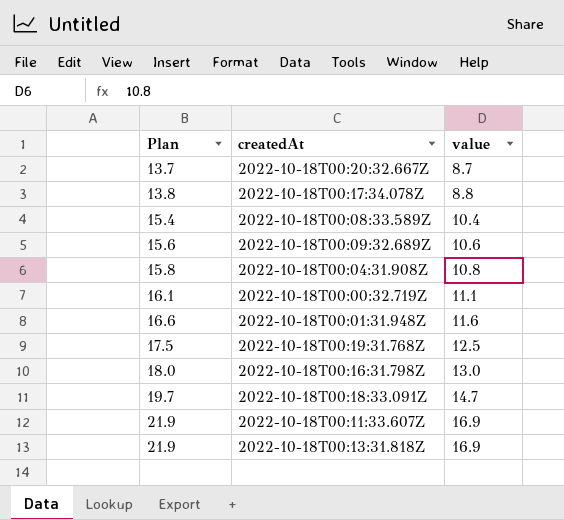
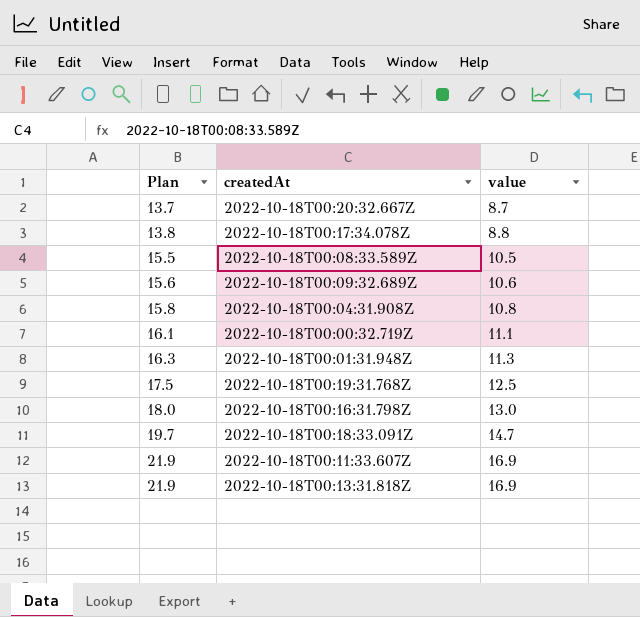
2022-10-18T00:08:33.589Z | Plan: 15.4 -> 15.5
2022-10-18T00:08:33.589Z | value: 10.4 -> 10.5
2022-10-18T00:01:31.948Z | Plan: 16.6 -> 16.3
2022-10-18T00:01:31.948Z | value: 11.6 -> 11.3

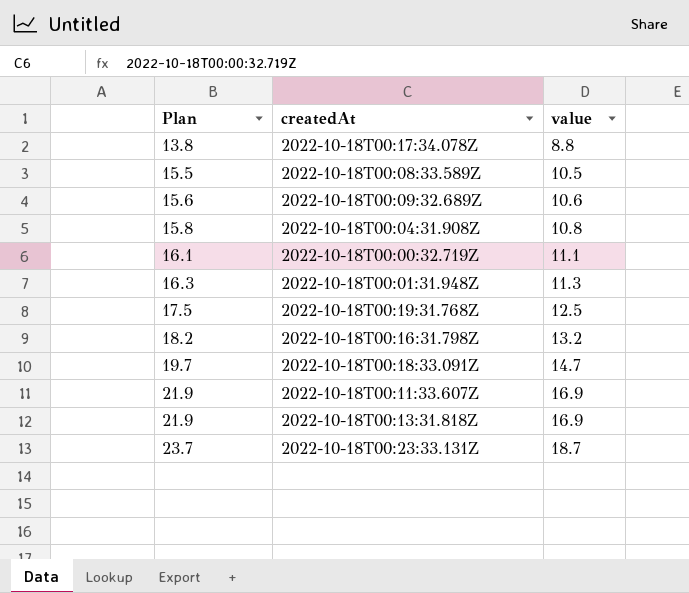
row 2022-10-18T00:20:32.667Z: 13.7 | 8.7 -> none
2022-10-18T00:16:31.798Z | Plan: 18.0 -> 18.2
2022-10-18T00:16:31.798Z | value: 13.0 -> 13.2
row 2022-10-18T00:23:33.131Z: none -> 23.7 | 18.7

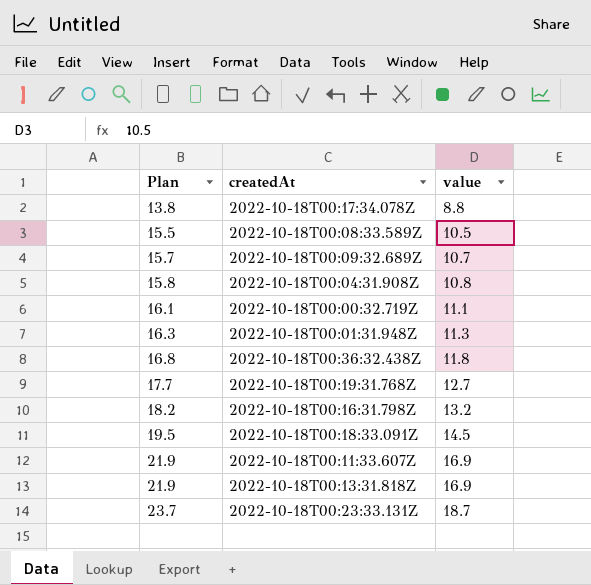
2022-10-18T00:09:32.689Z | Plan: 15.6 -> 15.7
2022-10-18T00:09:32.689Z | value: 10.6 -> 10.7
row 2022-10-18T00:36:32.438Z: none -> 16.8 | 11.8
2022-10-18T00:19:31.768Z | Plan: 17.5 -> 17.7
2022-10-18T00:19:31.768Z | value: 12.5 -> 12.7
2022-10-18T00:18:33.091Z | Plan: 19.7 -> 19.5
2022-10-18T00:18:33.091Z | value: 14.7 -> 14.5

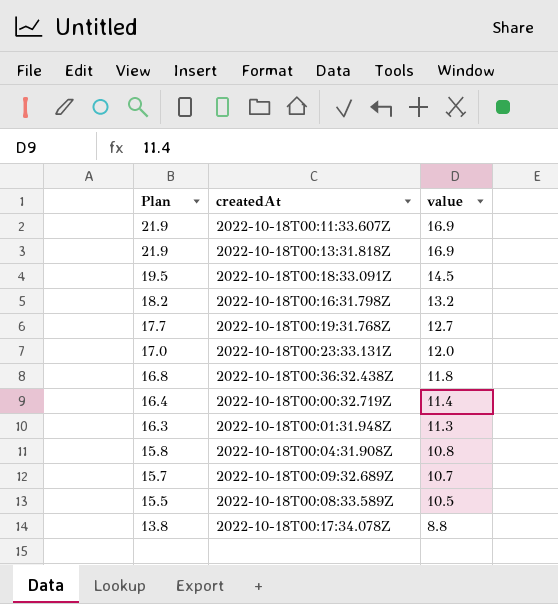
row order: Plan ascending -> Plan descending
2022-10-18T00:23:33.131Z | Plan: 23.7 -> 17.0
2022-10-18T00:23:33.131Z | value: 18.7 -> 12.0
2022-10-18T00:00:32.719Z | Plan: 16.1 -> 16.4
2022-10-18T00:00:32.719Z | value: 11.1 -> 11.4

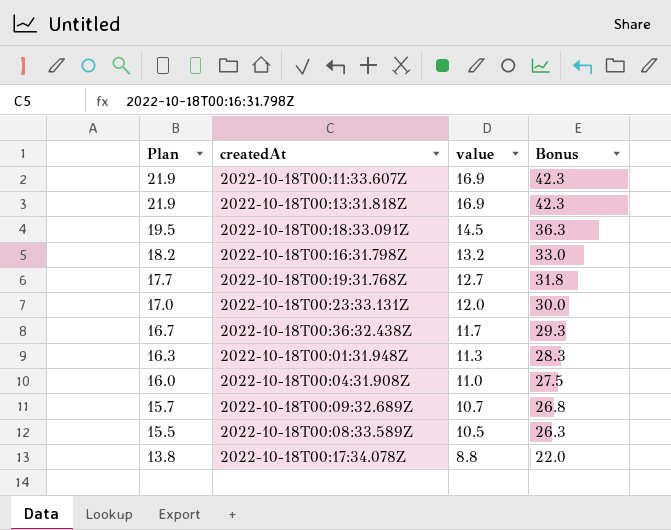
column Bonus | formula: none -> [value] * 2.5
row 2022-10-18T00:00:32.719Z: 16.4 | 11.4 -> none
2022-10-18T00:36:32.438Z | Plan: 16.8 -> 16.7
2022-10-18T00:36:32.438Z | value: 11.8 -> 11.7
2022-10-18T00:04:31.908Z | Plan: 15.8 -> 16.0
2022-10-18T00:04:31.908Z | value: 10.8 -> 11.0

